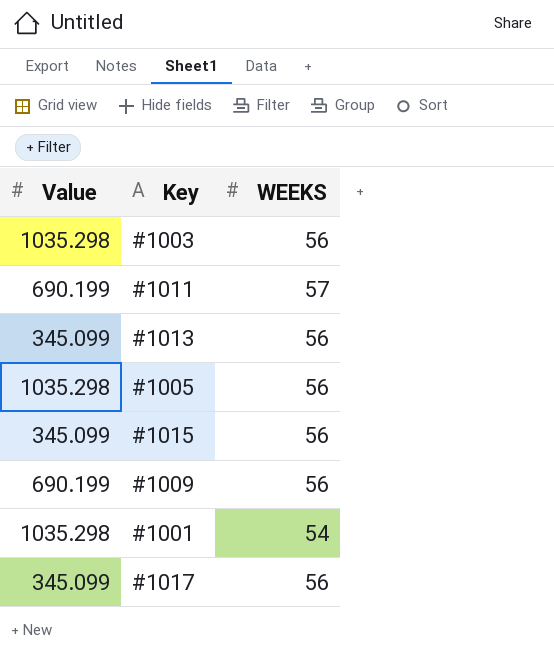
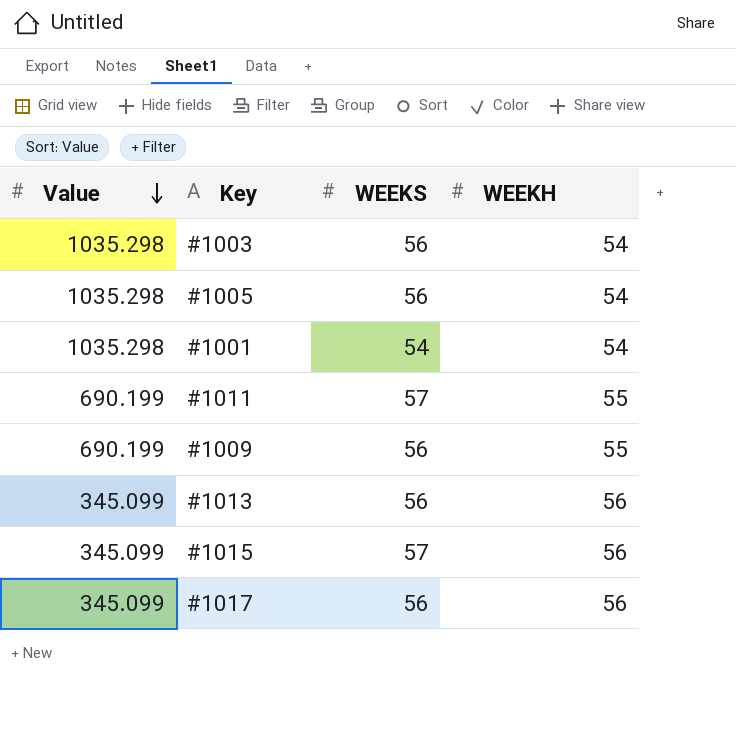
row order: none -> Value descending
column WEEKH | position: none -> 4
#1015 | WEEKS: 56 -> 57

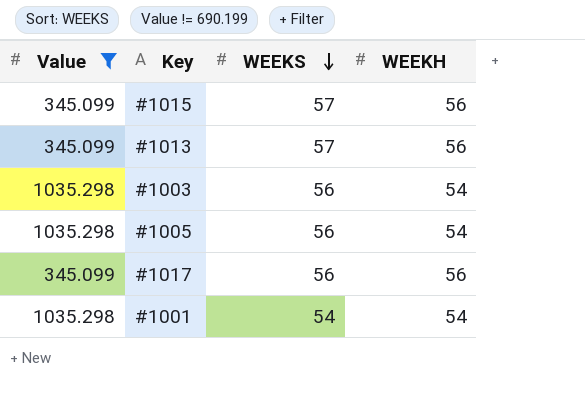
filter: none -> Value != 690.199
row order: Value descending -> WEEKS descending
#1013 | WEEKS: 56 -> 57

